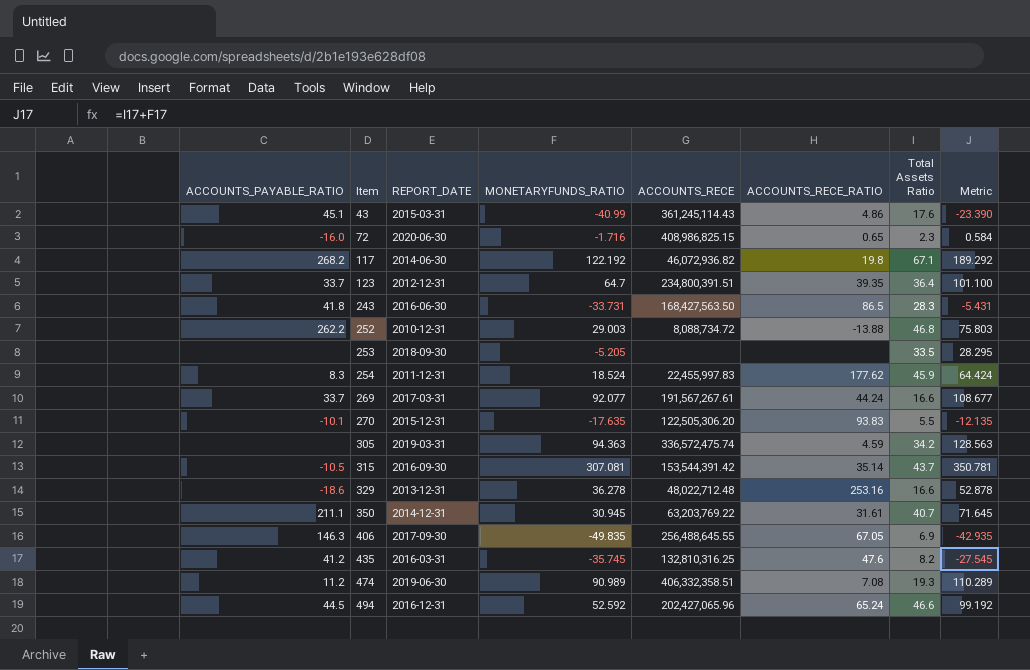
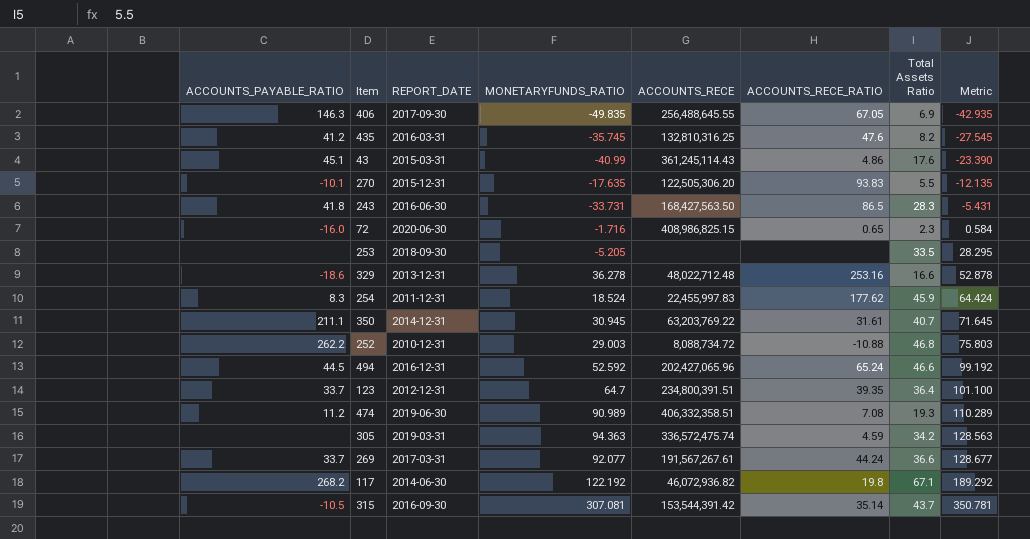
row order: Item ascending -> Metric ascending
252 | ACCOUNTS_RECE_RATIO: -13.88 -> -10.88
269 | Total Assets Ratio: 16.6 -> 36.6
269 | Metric: 108.677 -> 128.677

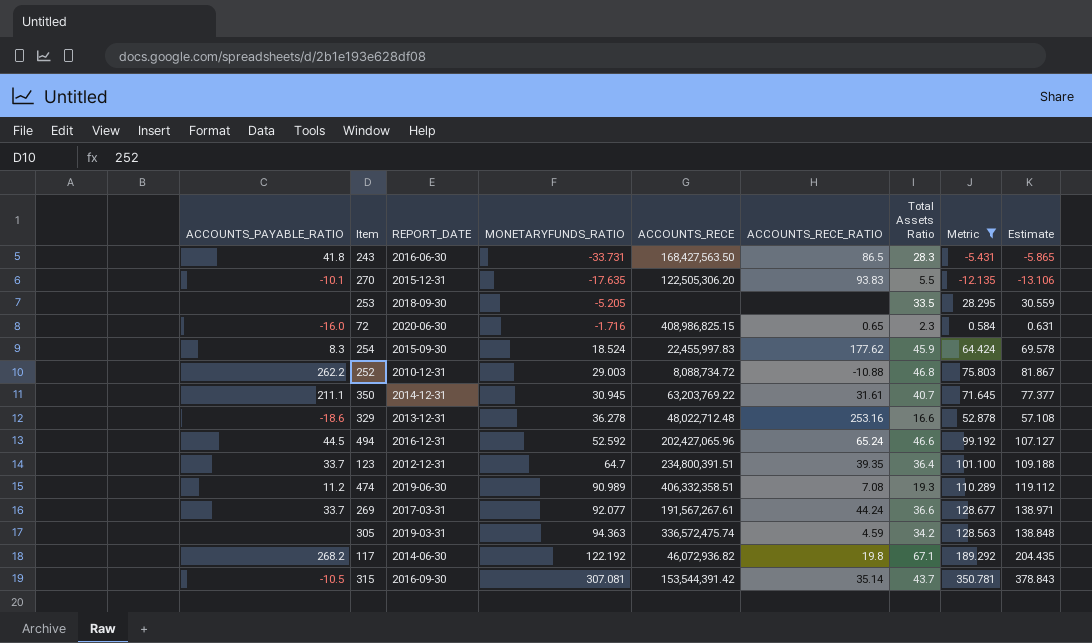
filter: none -> Metric >= -12.135
row order: Metric ascending -> MONETARYFUNDS_RATIO ascending
column Estimate | formula: none -> [Metric] * 1.08
254 | REPORT_DATE: 2011-12-31 -> 2015-09-30

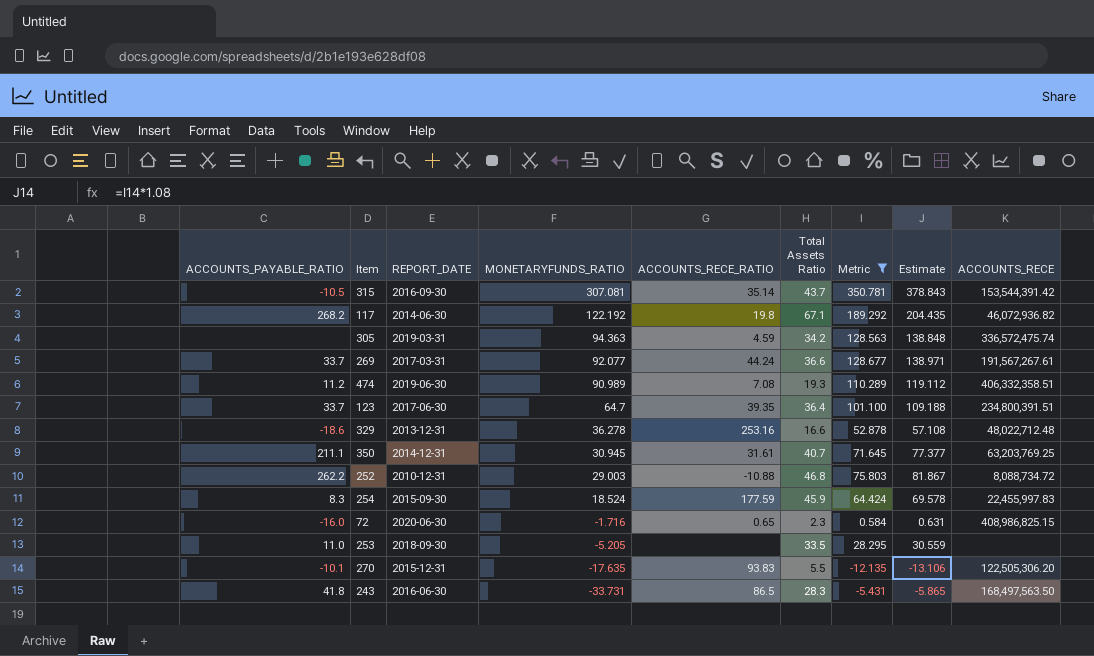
row order: MONETARYFUNDS_RATIO ascending -> MONETARYFUNDS_RATIO descending
column ACCOUNTS_RECE | position: 5 -> 9
row 494: 44.5 | 2016-12-31 | 52.592 | 202,427,065.96 | 65.24 | 46.6 | 99.192 | 107.127 -> none
123 | REPORT_DATE: 2012-12-31 -> 2017-06-30
350 | ACCOUNTS_RECE: 63,203,769.22 -> 63,203,769.25
254 | ACCOUNTS_RECE_RATIO: 177.62 -> 177.59
253 | ACCOUNTS_PAYABLE_RATIO: none -> 11.0
243 | ACCOUNTS_RECE: 168,427,563.50 -> 168,497,563.50

